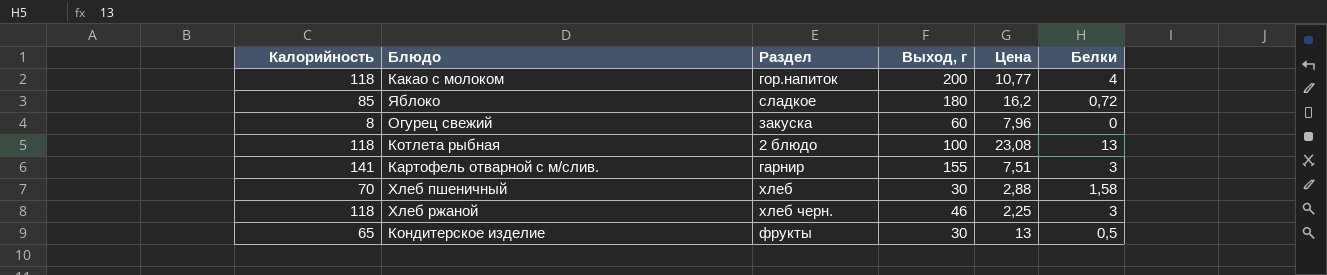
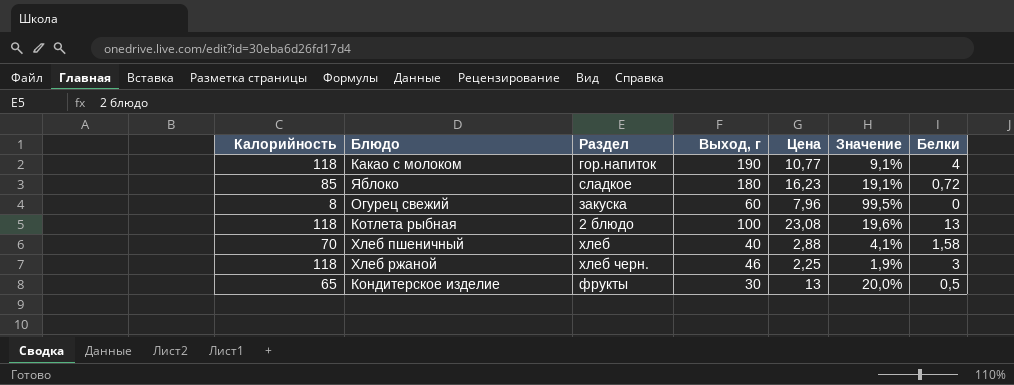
column Значение | formula: none -> [Цена] / [Калорийность]
row Картофель отварной с м/слив.: 141 | гарнир | 155 | 7,51 | 3 -> none
Какао с молоком | Выход, г: 200 -> 190
Яблоко | Цена: 16,2 -> 16,23
Хлеб пшеничный | Выход, г: 30 -> 40

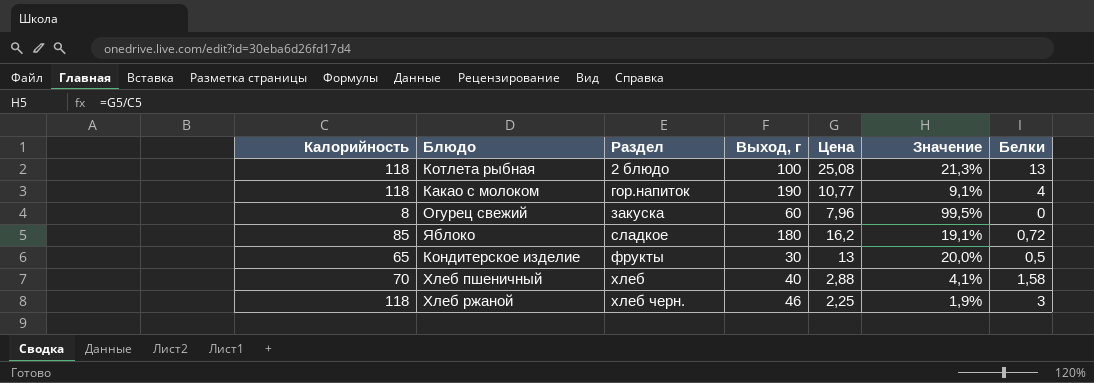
row order: none -> Раздел ascending
Котлета рыбная | Цена: 23,08 -> 25,08
Котлета рыбная | Значение: 19,6% -> 21,3%
Яблоко | Цена: 16,23 -> 16,2

